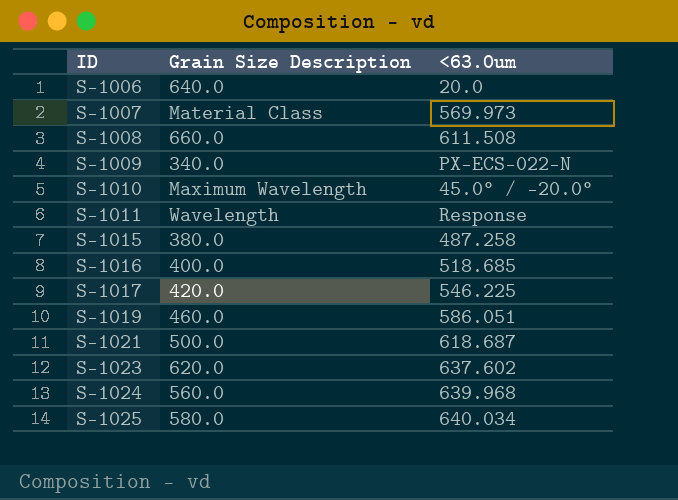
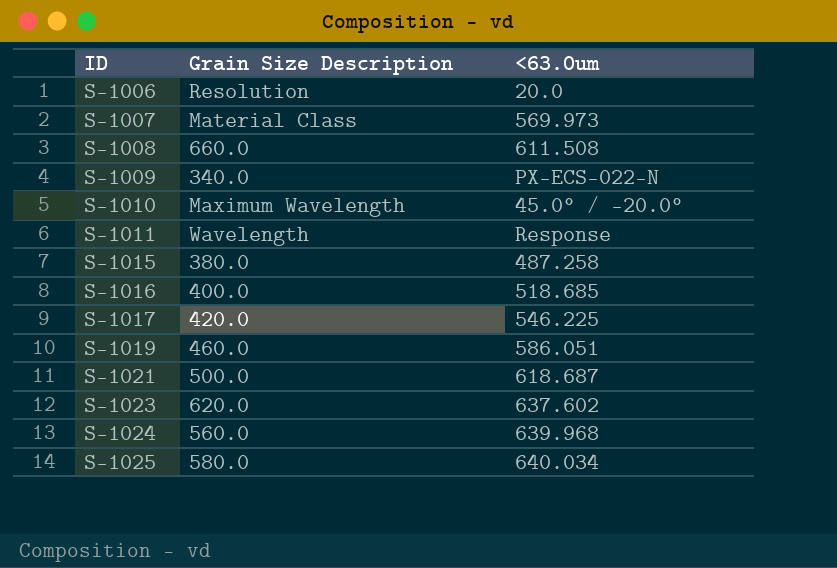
S-1006 | Grain Size Description: 640.0 -> Resolution

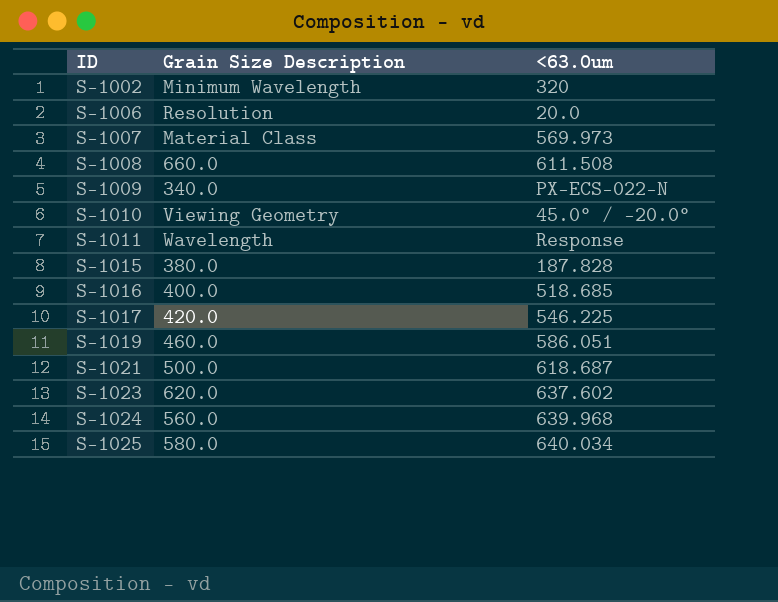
row S-1002: none -> Minimum Wavelength | 320
S-1010 | Grain Size Description: Maximum Wavelength -> Viewing Geometry
S-1015 | <63.0um: 487.258 -> 187.828

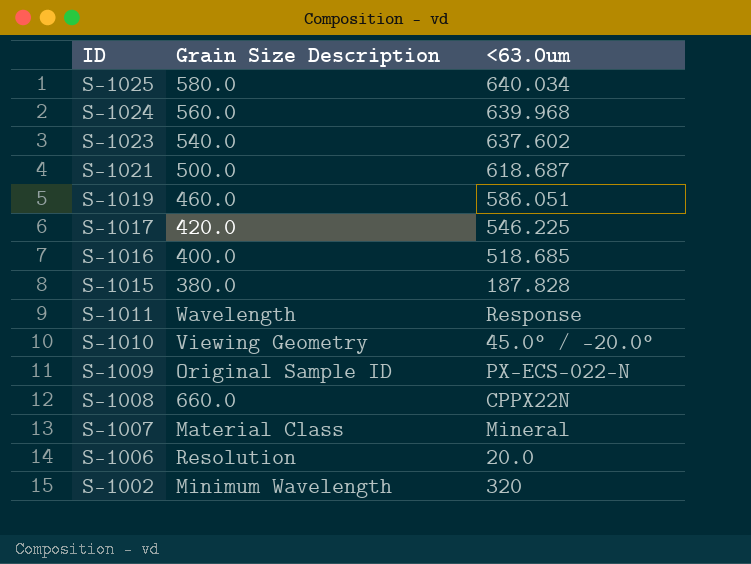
row order: ID ascending -> ID descending
S-1023 | Grain Size Description: 620.0 -> 540.0
S-1009 | Grain Size Description: 340.0 -> Original Sample ID
S-1008 | <63.0um: 611.508 -> CPPX22N
S-1007 | <63.0um: 569.973 -> Mineral

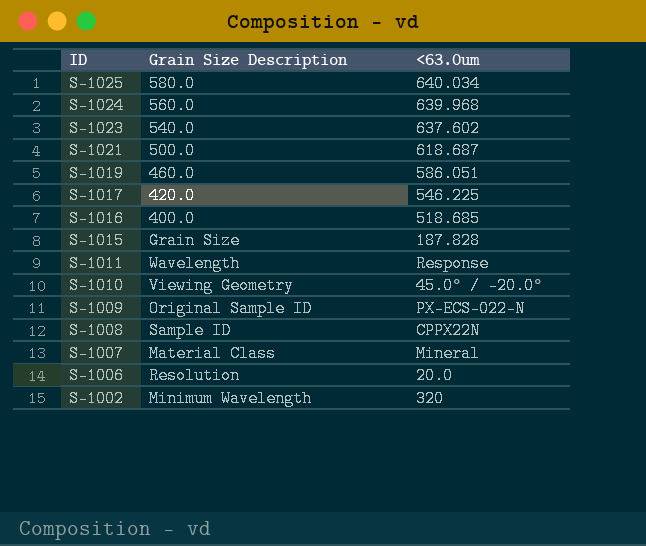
S-1015 | Grain Size Description: 380.0 -> Grain Size
S-1008 | Grain Size Description: 660.0 -> Sample ID

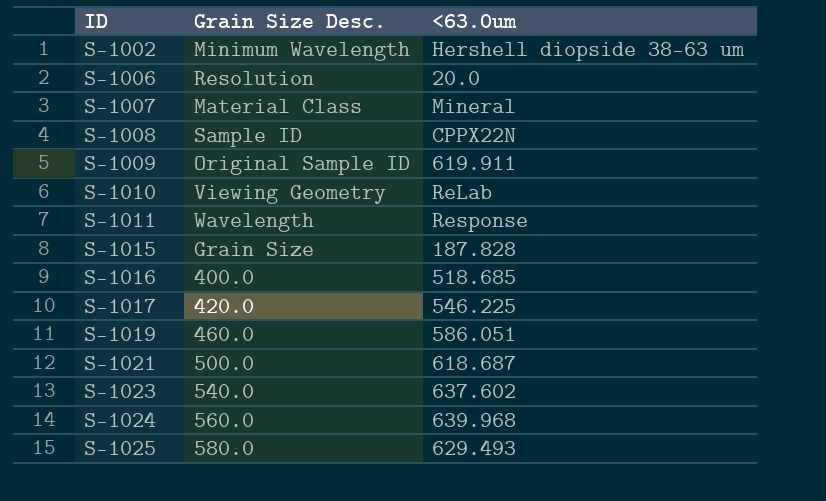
row order: ID descending -> ID ascending
column name: Grain Size Description -> Grain Size Desc.
S-1002 | <63.0um: 320 -> Hershell diopside 38-63 um
S-1009 | <63.0um: PX-ECS-022-N -> 619.911
S-1010 | <63.0um: 45.0° / -20.0° -> ReLab
S-1025 | <63.0um: 640.034 -> 629.493

